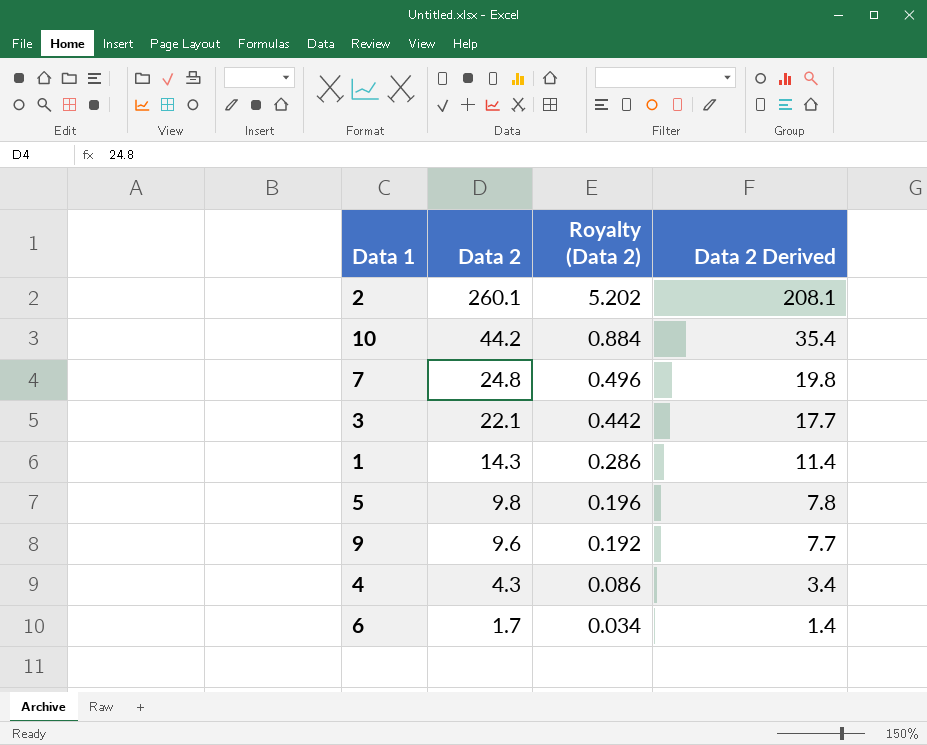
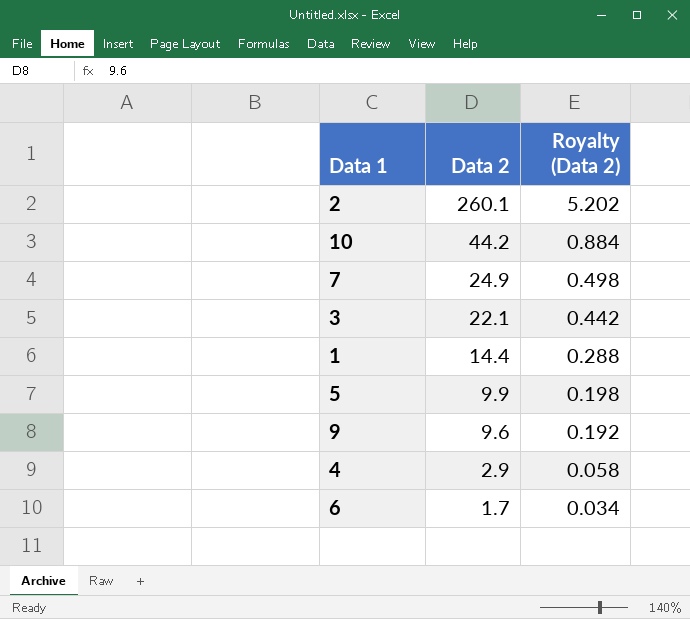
column Data 2 Derived | formula: [Data 2] * 0.8 -> none
7 | Data 2: 24.8 -> 24.9
7 | Royalty (Data 2): 0.496 -> 0.498
1 | Data 2: 14.3 -> 14.4
1 | Royalty (Data 2): 0.286 -> 0.288
5 | Data 2: 9.8 -> 9.9
5 | Royalty (Data 2): 0.196 -> 0.198
4 | Data 2: 4.3 -> 2.9
4 | Royalty (Data 2): 0.086 -> 0.058

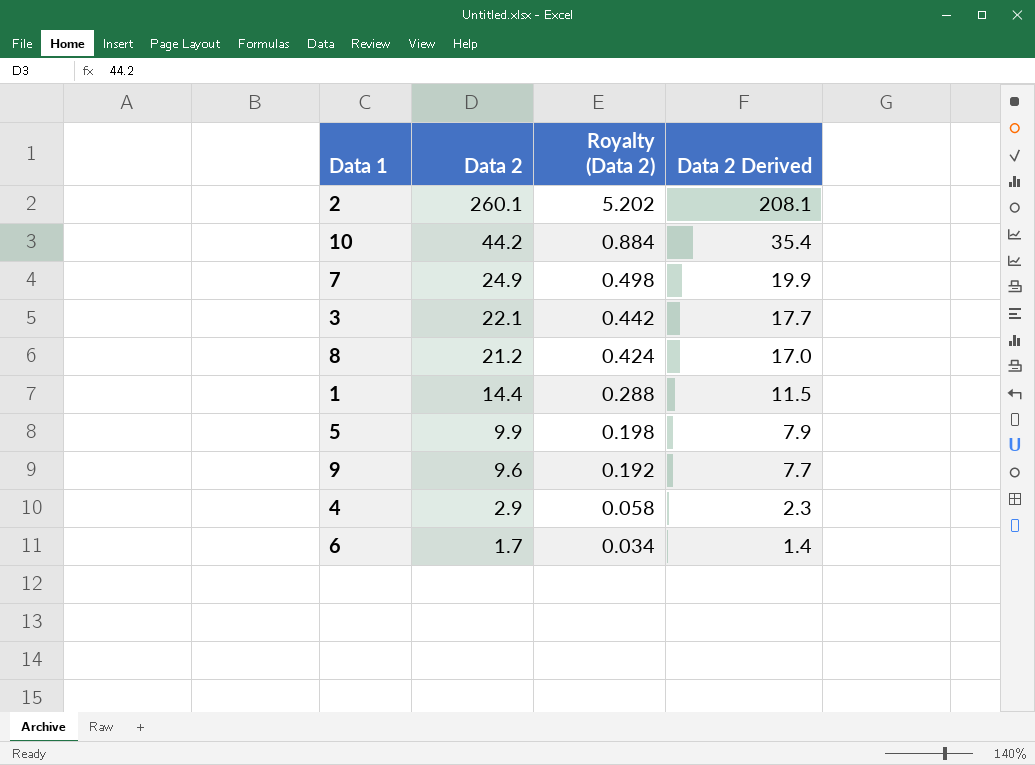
column Data 2 Derived | formula: none -> [Data 2] * 0.8
row 8: none -> 21.2 | 0.424 | 17.0

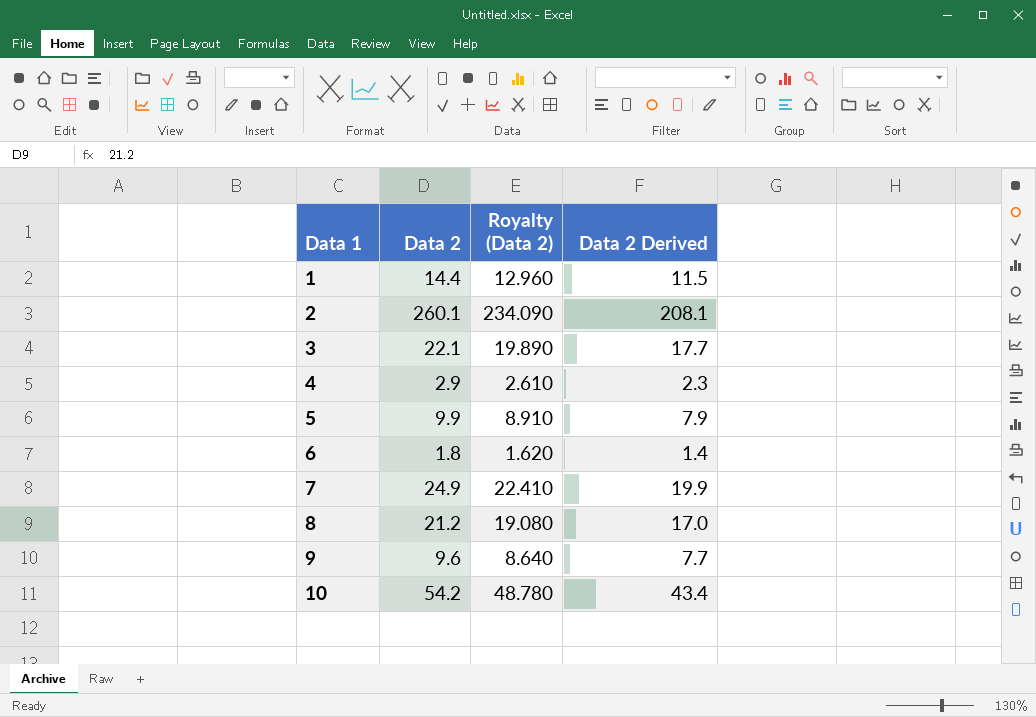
row order: Data 2 descending -> Data 1 ascending
column Royalty (Data 2) | formula: [Data 2] * 0.02 -> [Data 2] * 0.9
6 | Data 2: 1.7 -> 1.8
10 | Data 2: 44.2 -> 54.2
10 | Data 2 Derived: 35.4 -> 43.4

